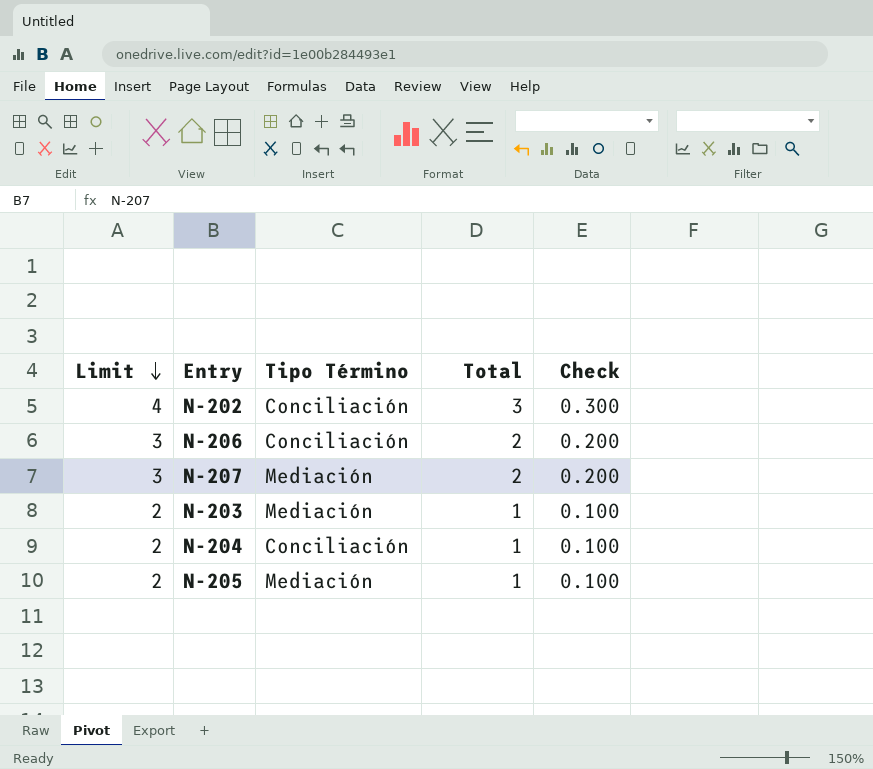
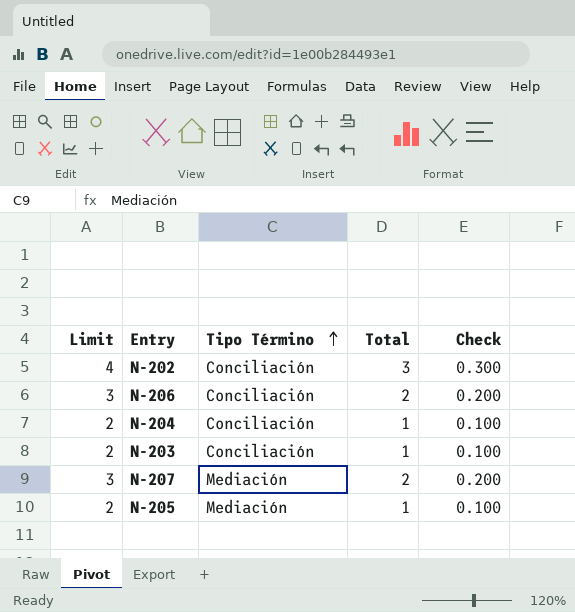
row order: Limit descending -> Tipo Término ascending
N-203 | Tipo Término: Mediación -> Conciliación

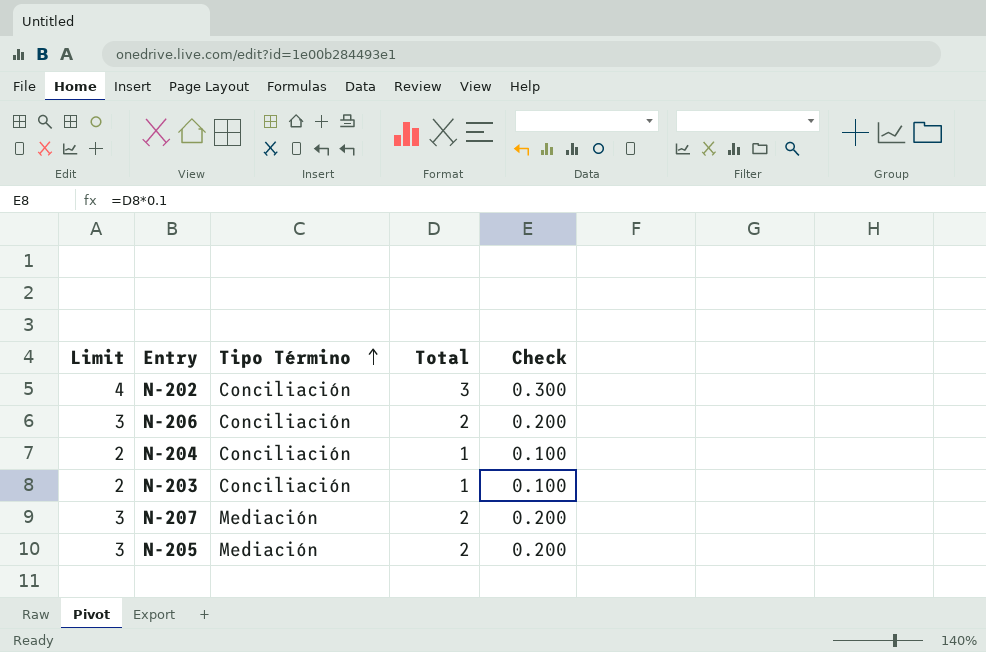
N-205 | Limit: 2 -> 3
N-205 | Total: 1 -> 2
N-205 | Check: 0.100 -> 0.200

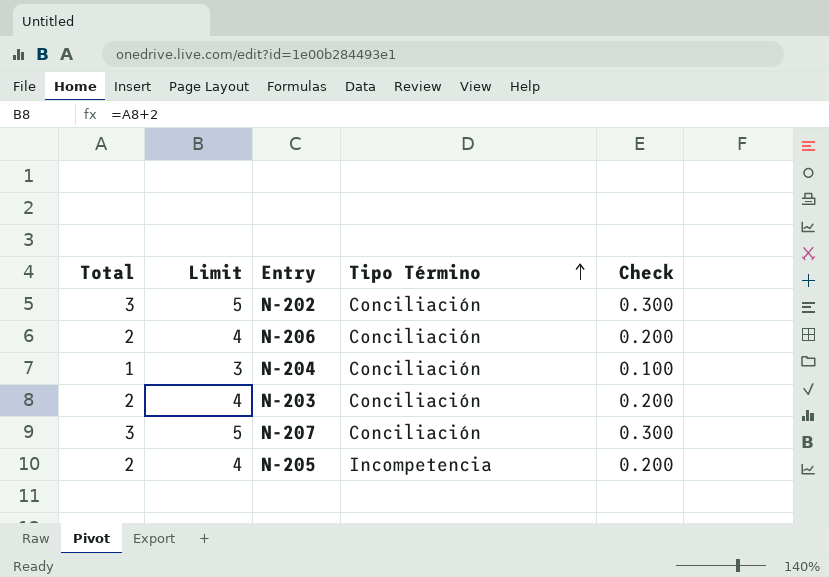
column Total | position: 4 -> 1
column Limit | formula: [Total] + 1 -> [Total] + 2
N-203 | Total: 1 -> 2
N-203 | Check: 0.100 -> 0.200
N-207 | Total: 2 -> 3
N-207 | Tipo Término: Mediación -> Conciliación
N-207 | Check: 0.200 -> 0.300
N-205 | Tipo Término: Mediación -> Incompetencia

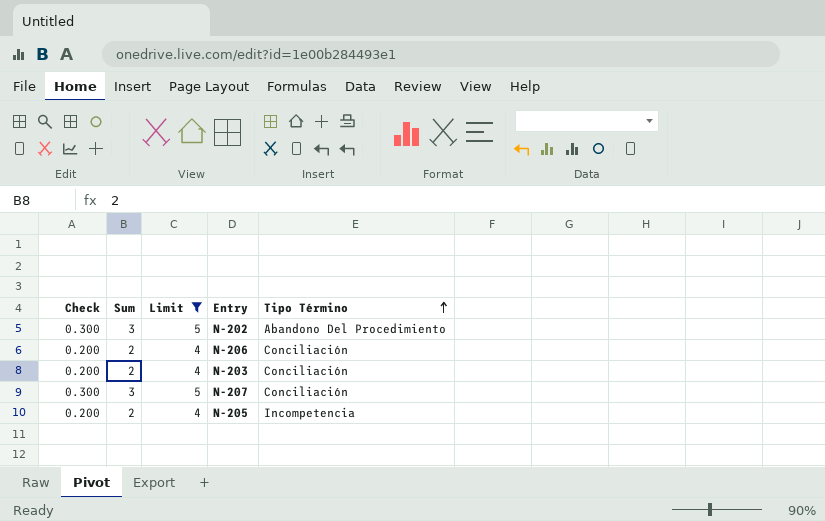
filter: none -> Limit != 3
column Check | position: 5 -> 1
column name: Total -> Sum
N-202 | Tipo Término: Conciliación -> Abandono Del Procedimiento

